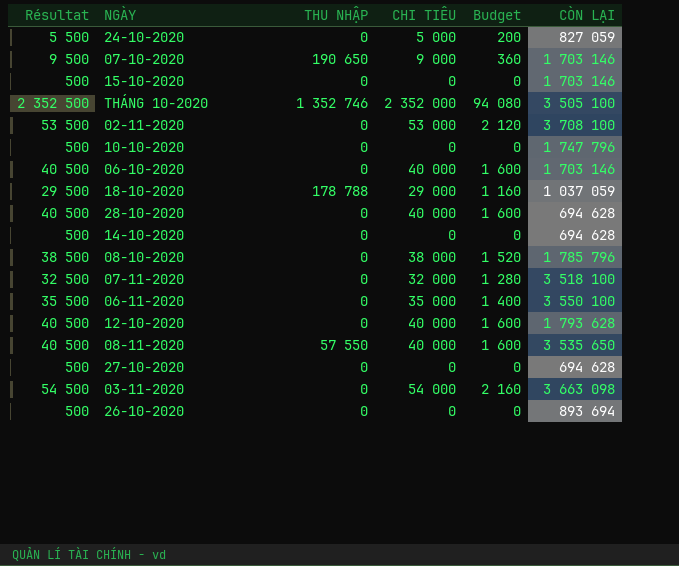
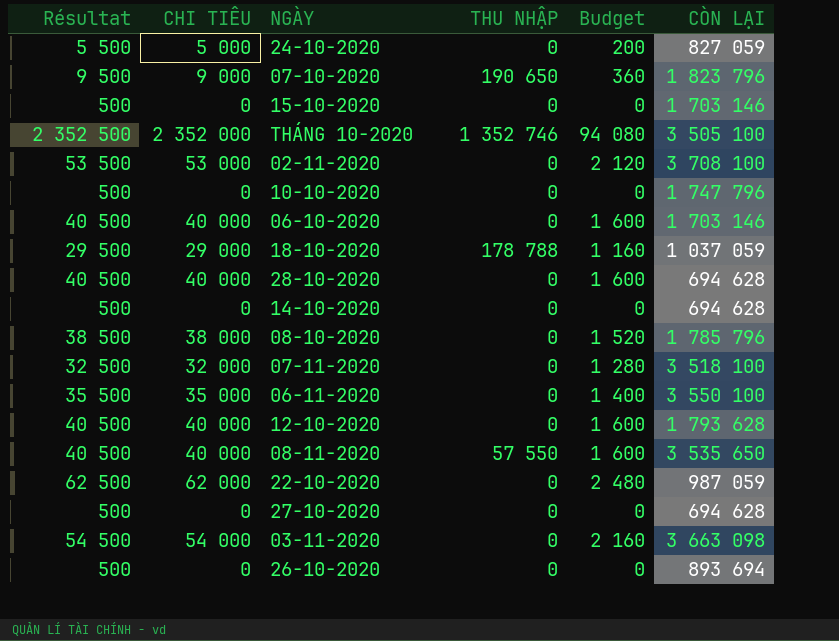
column CHI TIÊU | position: 4 -> 2
07-10-2020 | CÒN LẠI: 1 703 146 -> 1 823 796
row 22-10-2020: none -> 62 500 | 62 000 | 0 | 2 480 | 987 059

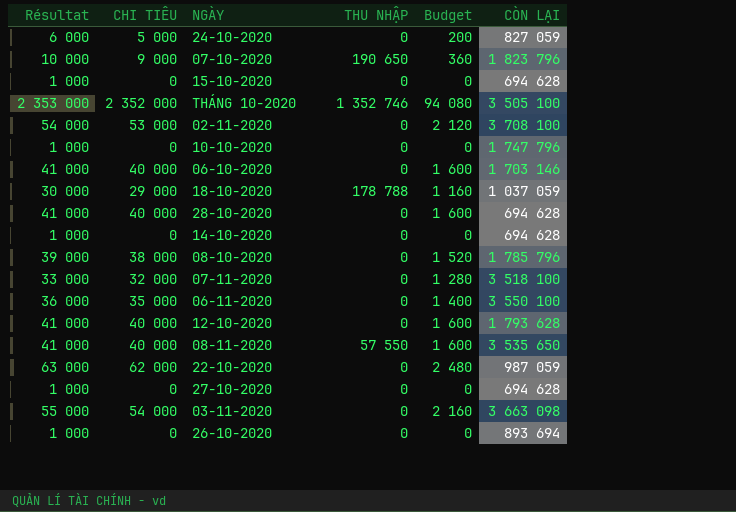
column Résultat | formula: [CHI TIÊU] + 500 -> [CHI TIÊU] + 1000
15-10-2020 | CÒN LẠI: 1 703 146 -> 694 628

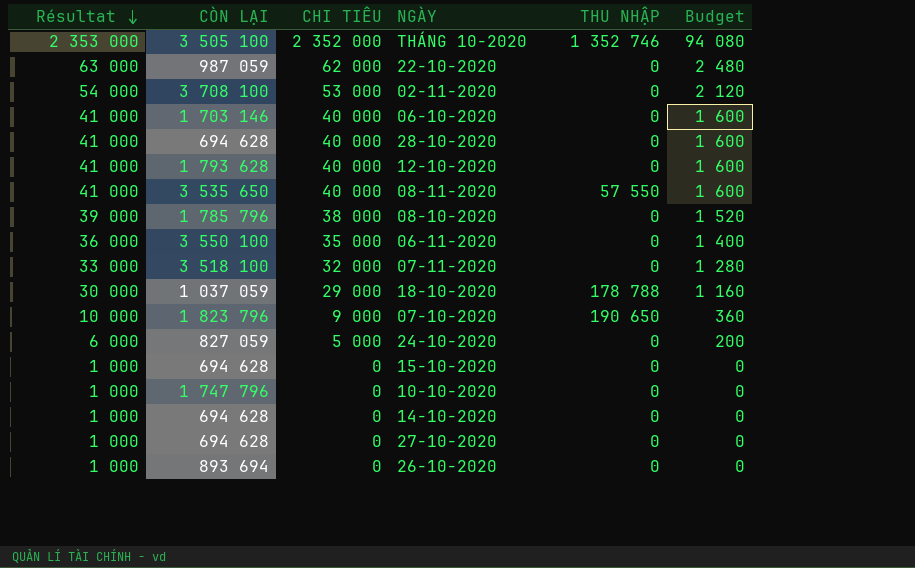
row order: none -> Résultat descending
column CÒN LẠI | position: 6 -> 2
row 03-11-2020: 55 000 | 54 000 | 0 | 2 160 | 3 663 098 -> none

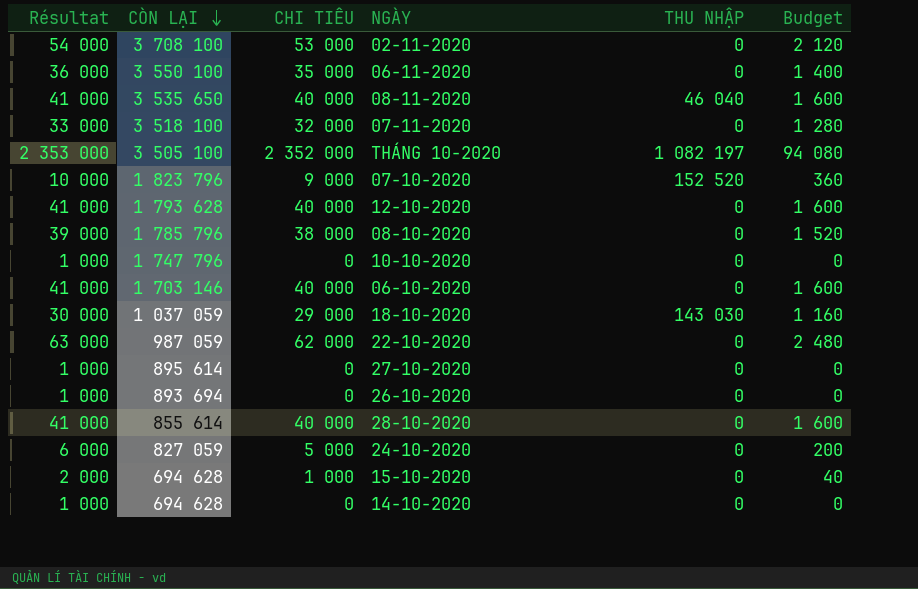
row order: Résultat descending -> CÒN LẠI descending
08-11-2020 | THU NHẬP: 57 550 -> 46 040
THÁNG 10-2020 | THU NHẬP: 1 352 746 -> 1 082 197
07-10-2020 | THU NHẬP: 190 650 -> 152 520
18-10-2020 | THU NHẬP: 178 788 -> 143 030
27-10-2020 | CÒN LẠI: 694 628 -> 895 614
28-10-2020 | CÒN LẠI: 694 628 -> 855 614
15-10-2020 | Résultat: 1 000 -> 2 000
15-10-2020 | CHI TIÊU: 0 -> 1 000
15-10-2020 | Budget: 0 -> 40

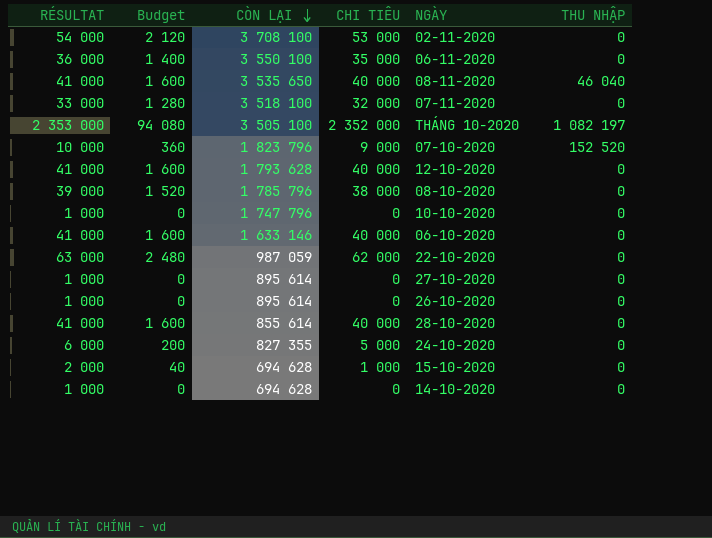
column name: Résultat -> RÉSULTAT
column Budget | position: 6 -> 2
row 18-10-2020: 30 000 | 1 037 059 | 29 000 | 143 030 | 1 160 -> none
06-10-2020 | CÒN LẠI: 1 703 146 -> 1 633 146
26-10-2020 | CÒN LẠI: 893 694 -> 895 614
24-10-2020 | CÒN LẠI: 827 059 -> 827 355

